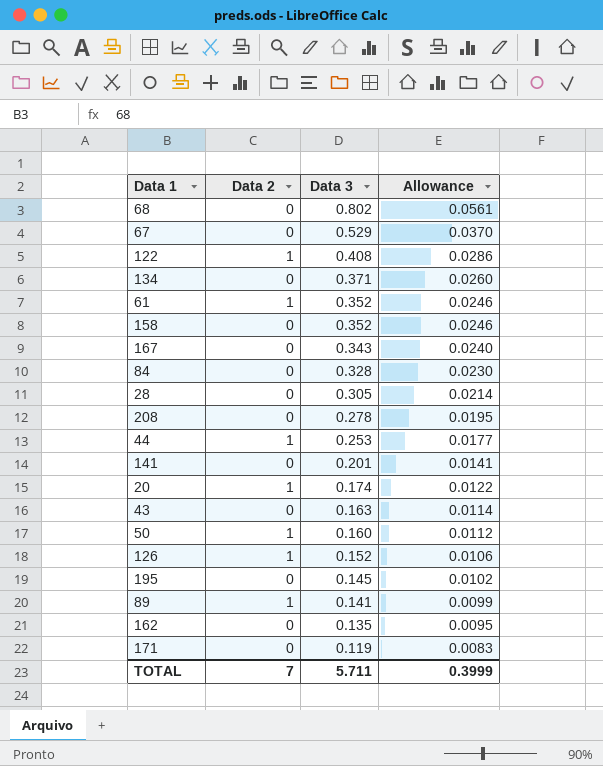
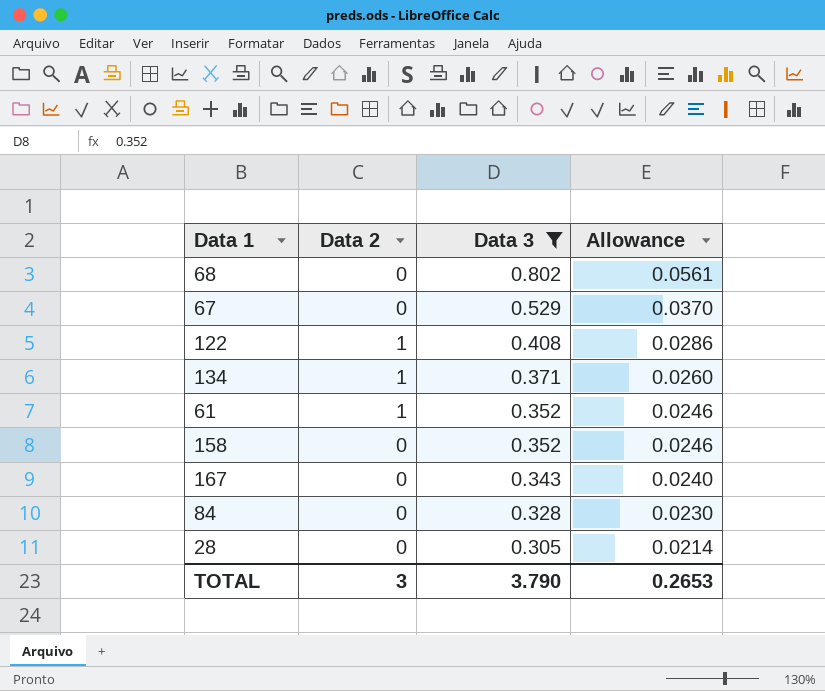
filter: none -> Data 3 >= 0.305
134 | Data 2: 0 -> 1
TOTAL | Data 2: 7 -> 3
TOTAL | Data 3: 5.711 -> 3.790
TOTAL | Allowance: 0.3999 -> 0.2653

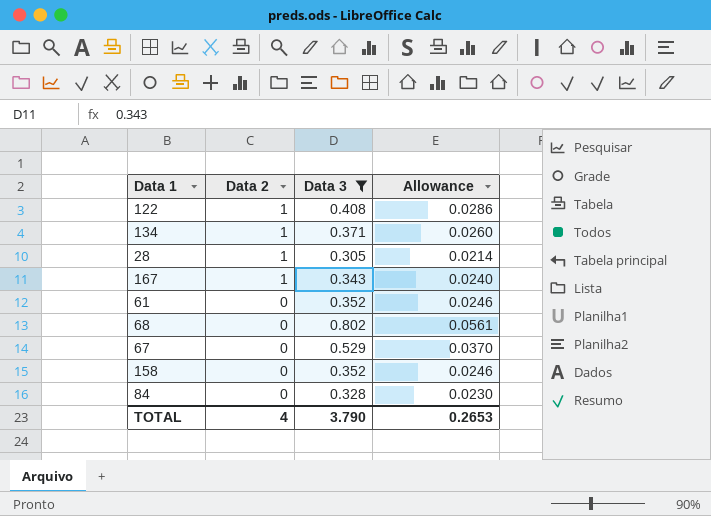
row order: Data 3 descending -> Data 2 descending
28 | Data 2: 0 -> 1
167 | Data 2: 0 -> 1
61 | Data 2: 1 -> 0
TOTAL | Data 2: 3 -> 4

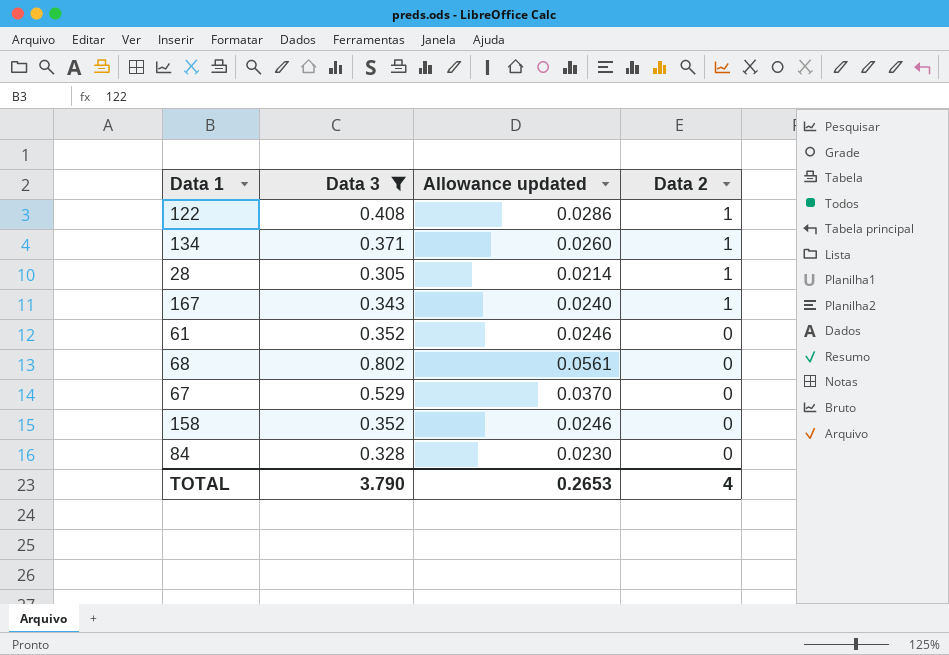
column name: Allowance -> Allowance updated
column Data 2 | position: 2 -> 4

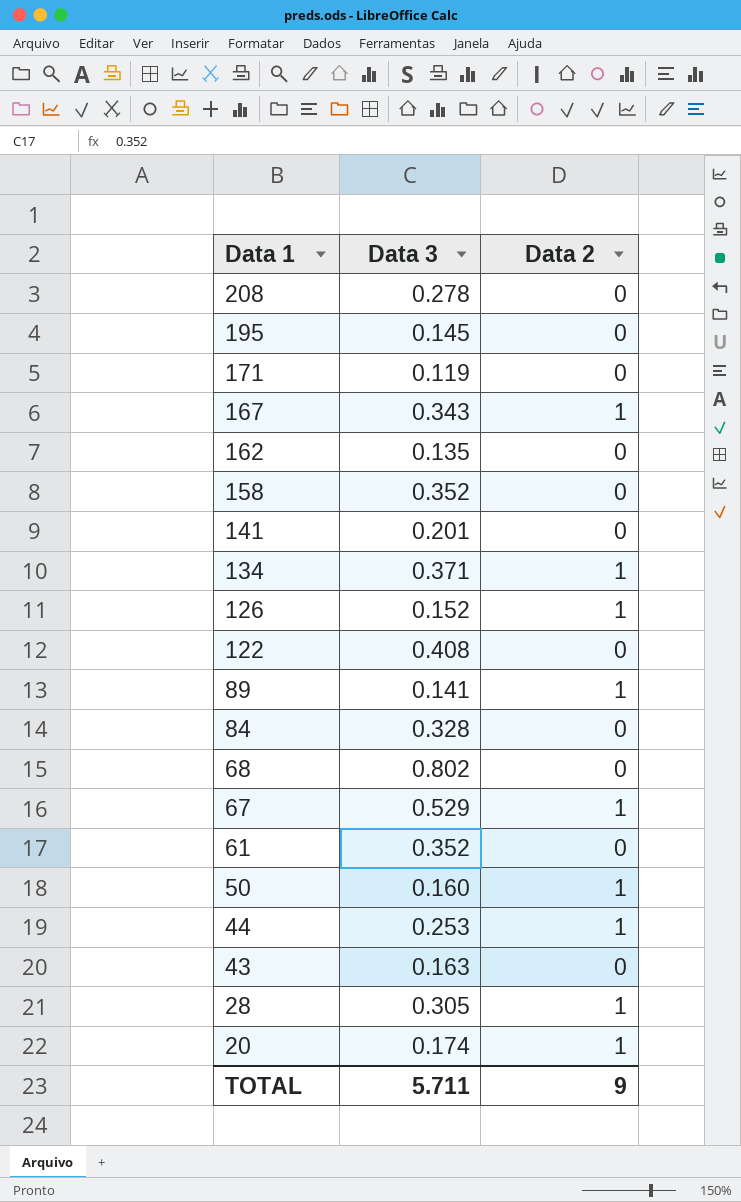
filter: Data 3 >= 0.305 -> none
row order: Data 2 descending -> Data 1 descending
column Allowance updated | formula: [Data 3] * 0.07 -> none
122 | Data 2: 1 -> 0
67 | Data 2: 0 -> 1
TOTAL | Data 3: 3.790 -> 5.711
TOTAL | Data 2: 4 -> 9

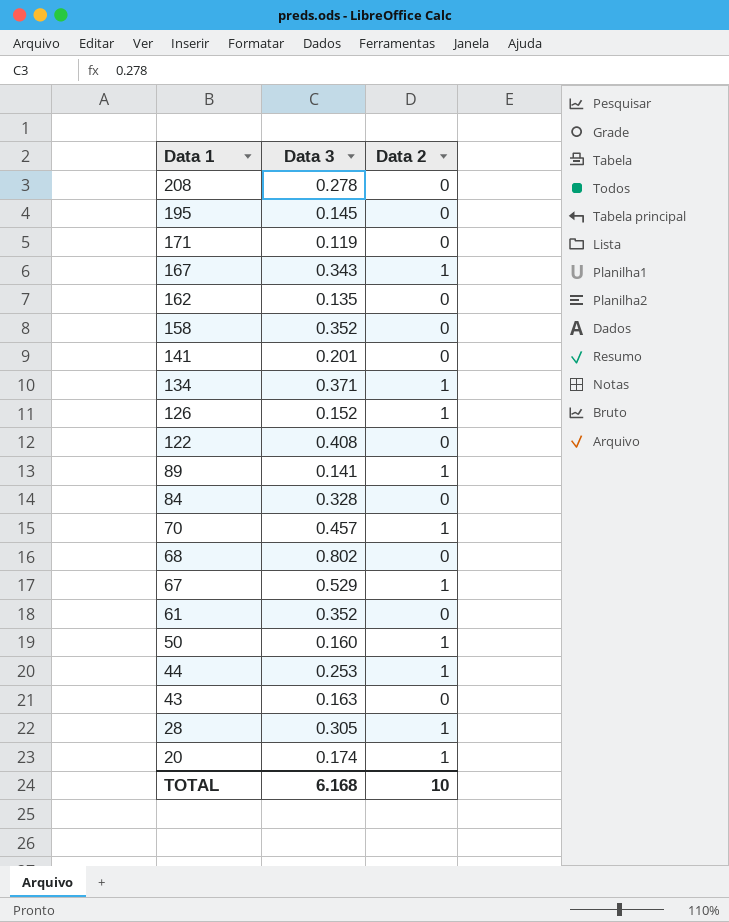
row 70: none -> 0.457 | 1
TOTAL | Data 3: 5.711 -> 6.168
TOTAL | Data 2: 9 -> 10

